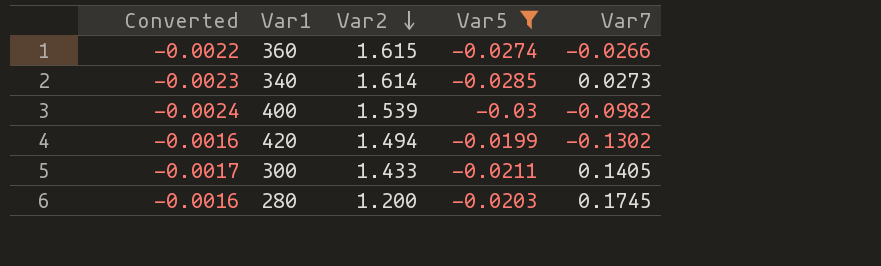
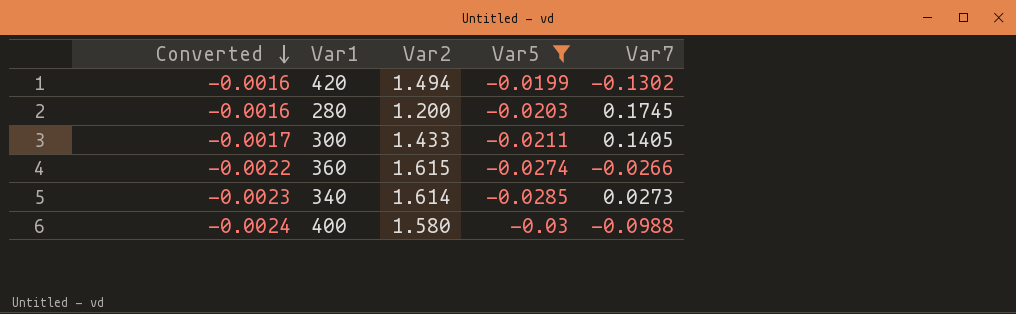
row order: Var2 descending -> Converted descending
400 | Var2: 1.539 -> 1.580
400 | Var7: -0.0982 -> -0.0988

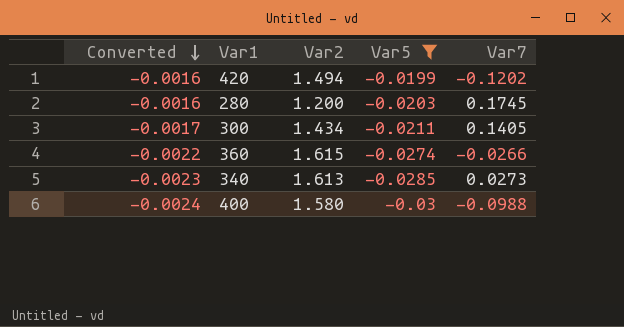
420 | Var7: -0.1302 -> -0.1202
300 | Var2: 1.433 -> 1.434
340 | Var2: 1.614 -> 1.613

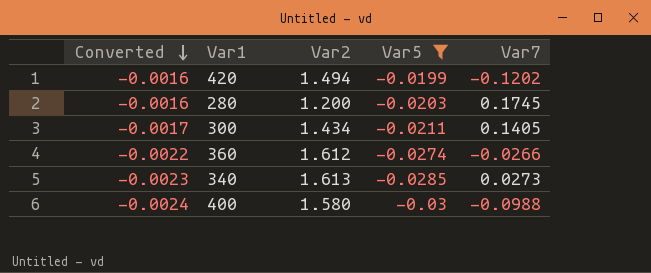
360 | Var2: 1.615 -> 1.612

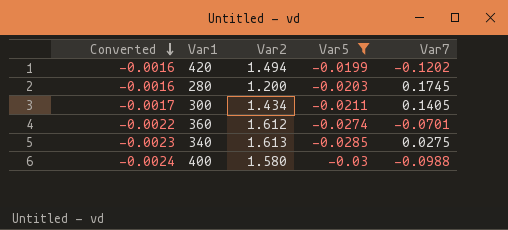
360 | Var7: -0.0266 -> -0.0701
340 | Var7: 0.0273 -> 0.0275

